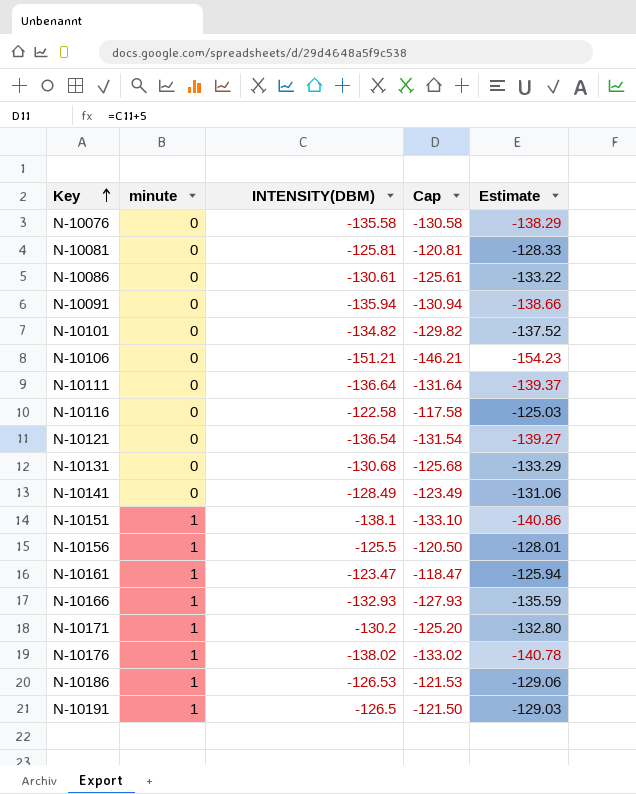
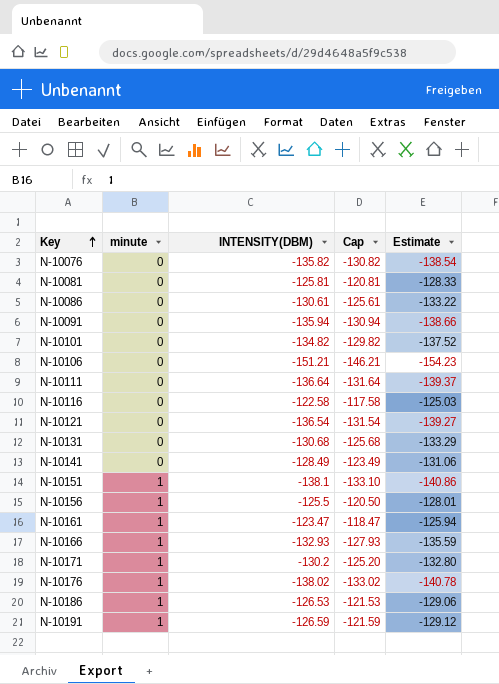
N-10076 | INTENSITY(DBM): -135.58 -> -135.82
N-10076 | Cap: -130.58 -> -130.82
N-10076 | Estimate: -138.29 -> -138.54
N-10191 | INTENSITY(DBM): -126.5 -> -126.59
N-10191 | Cap: -121.50 -> -121.59
N-10191 | Estimate: -129.03 -> -129.12

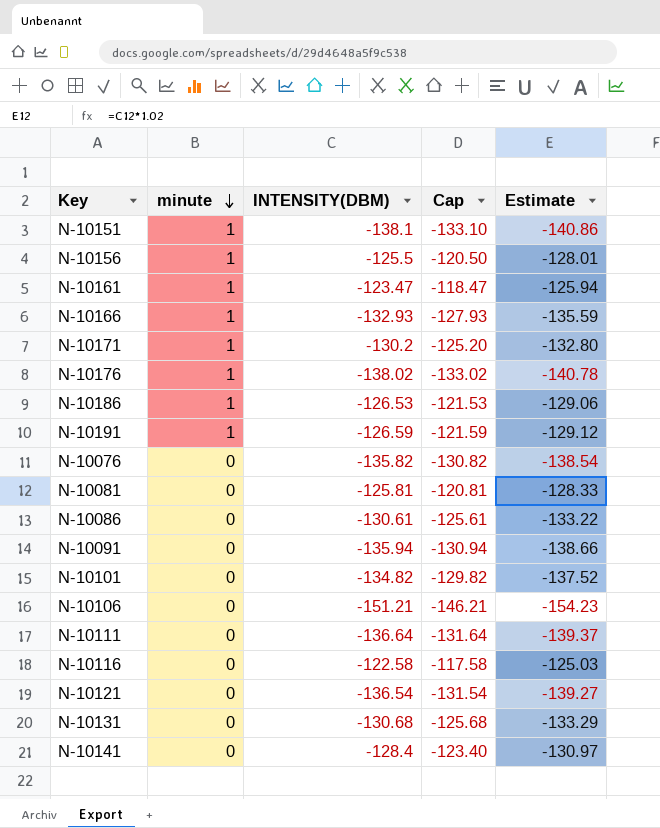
row order: Key ascending -> minute descending
N-10141 | INTENSITY(DBM): -128.49 -> -128.4
N-10141 | Cap: -123.49 -> -123.40
N-10141 | Estimate: -131.06 -> -130.97

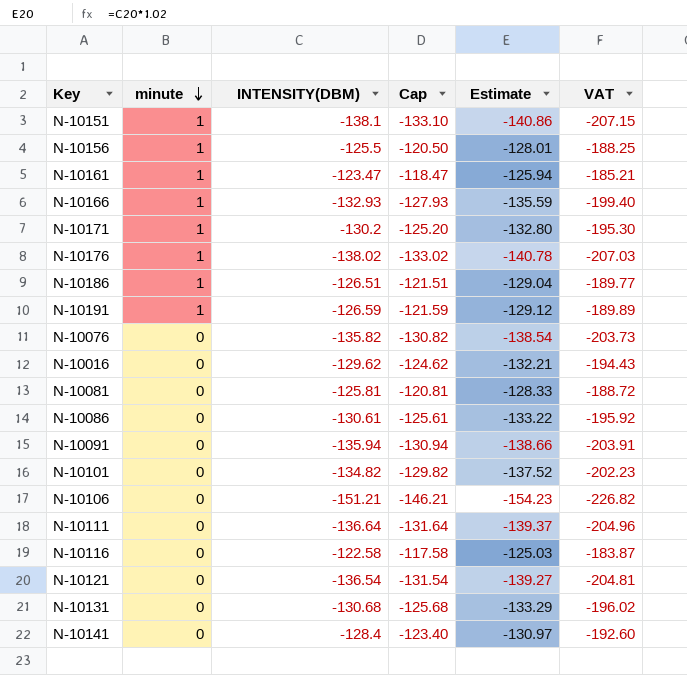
column VAT | formula: none -> [INTENSITY(DBM)] * 1.5
N-10186 | INTENSITY(DBM): -126.53 -> -126.51
N-10186 | Cap: -121.53 -> -121.51
N-10186 | Estimate: -129.06 -> -129.04
row N-10016: none -> 0 | -129.62 | -124.62 | -132.21 | -194.43

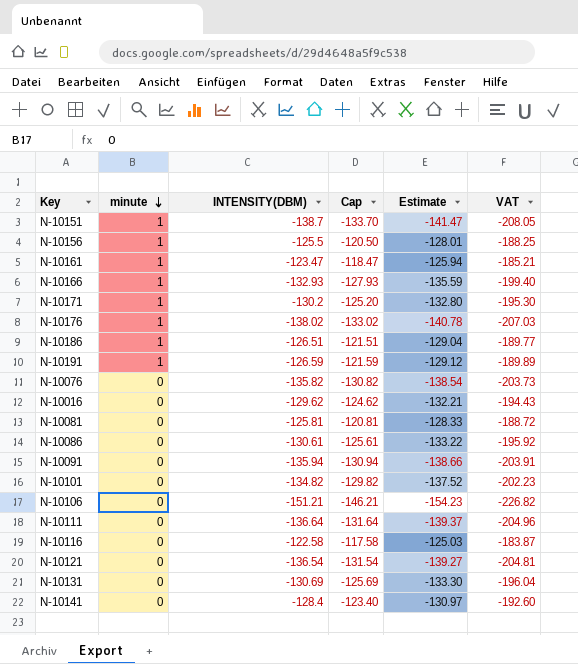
N-10151 | INTENSITY(DBM): -138.1 -> -138.7
N-10151 | Cap: -133.10 -> -133.70
N-10151 | Estimate: -140.86 -> -141.47
N-10151 | VAT: -207.15 -> -208.05
N-10131 | INTENSITY(DBM): -130.68 -> -130.69
N-10131 | Cap: -125.68 -> -125.69
N-10131 | Estimate: -133.29 -> -133.30
N-10131 | VAT: -196.02 -> -196.04

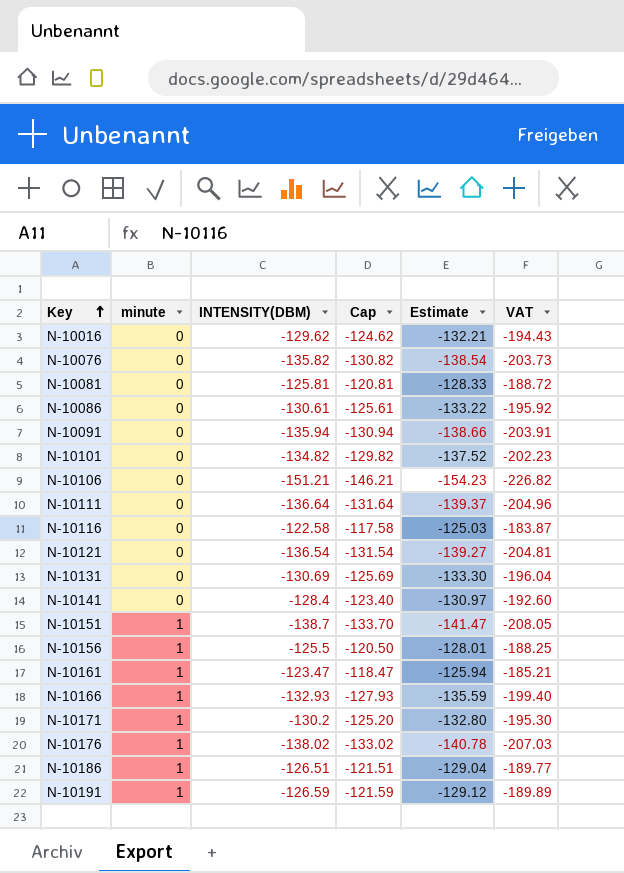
row order: minute descending -> Key ascending

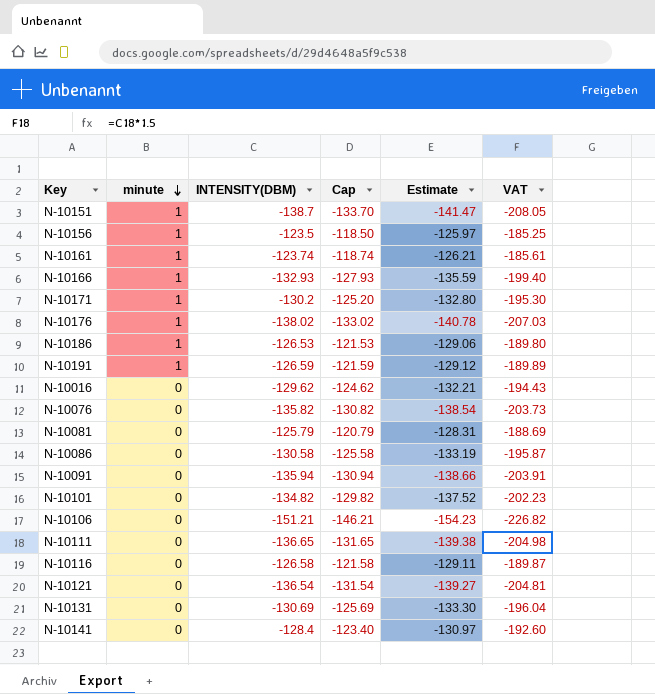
row order: Key ascending -> minute descending
N-10156 | INTENSITY(DBM): -125.5 -> -123.5
N-10156 | Cap: -120.50 -> -118.50
N-10156 | Estimate: -128.01 -> -125.97
N-10156 | VAT: -188.25 -> -185.25
N-10161 | INTENSITY(DBM): -123.47 -> -123.74
N-10161 | Cap: -118.47 -> -118.74
N-10161 | Estimate: -125.94 -> -126.21
N-10161 | VAT: -185.21 -> -185.61
N-10186 | INTENSITY(DBM): -126.51 -> -126.53
N-10186 | Cap: -121.51 -> -121.53
N-10186 | Estimate: -129.04 -> -129.06
N-10186 | VAT: -189.77 -> -189.80
N-10081 | INTENSITY(DBM): -125.81 -> -125.79
N-10081 | Cap: -120.81 -> -120.79
N-10081 | Estimate: -128.33 -> -128.31
N-10081 | VAT: -188.72 -> -188.69
N-10086 | INTENSITY(DBM): -130.61 -> -130.58
N-10086 | Cap: -125.61 -> -125.58
N-10086 | Estimate: -133.22 -> -133.19
N-10086 | VAT: -195.92 -> -195.87
N-10111 | INTENSITY(DBM): -136.64 -> -136.65
N-10111 | Cap: -131.64 -> -131.65
N-10111 | Estimate: -139.37 -> -139.38
N-10111 | VAT: -204.96 -> -204.98
N-10116 | INTENSITY(DBM): -122.58 -> -126.58
N-10116 | Cap: -117.58 -> -121.58
N-10116 | Estimate: -125.03 -> -129.11
N-10116 | VAT: -183.87 -> -189.87

